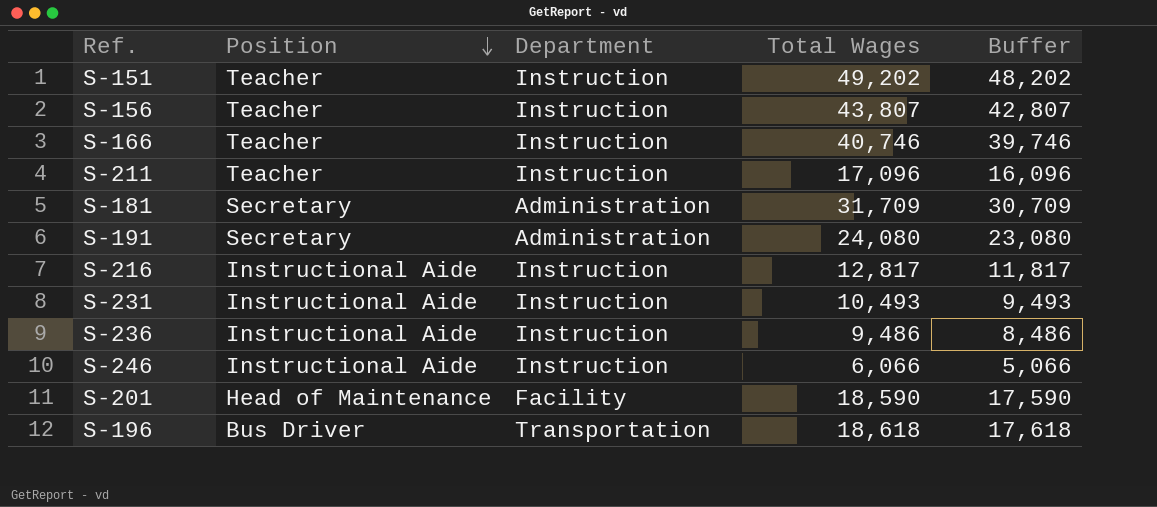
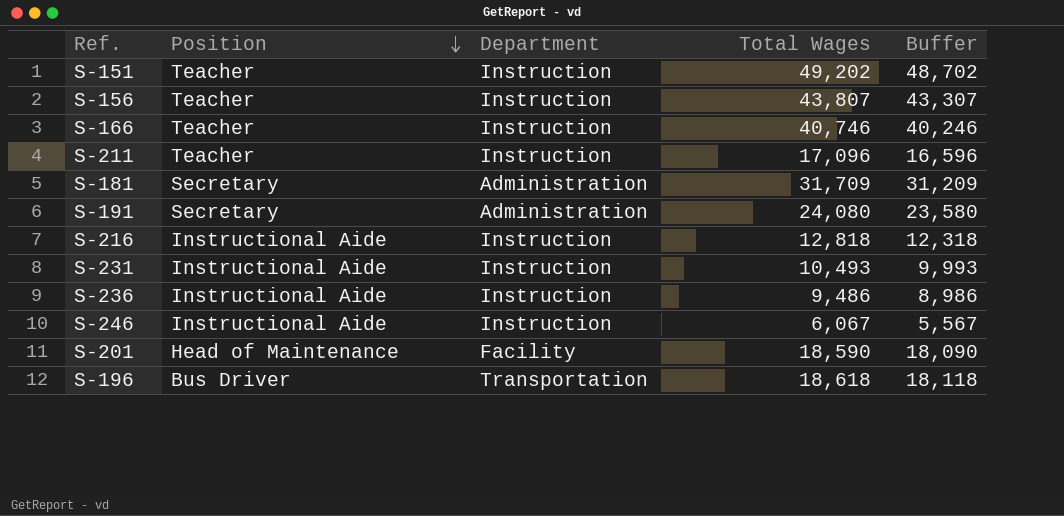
column Buffer | formula: [Total Wages] - 1000 -> [Total Wages] - 500
S-216 | Total Wages: 12,817 -> 12,818
S-246 | Total Wages: 6,066 -> 6,067

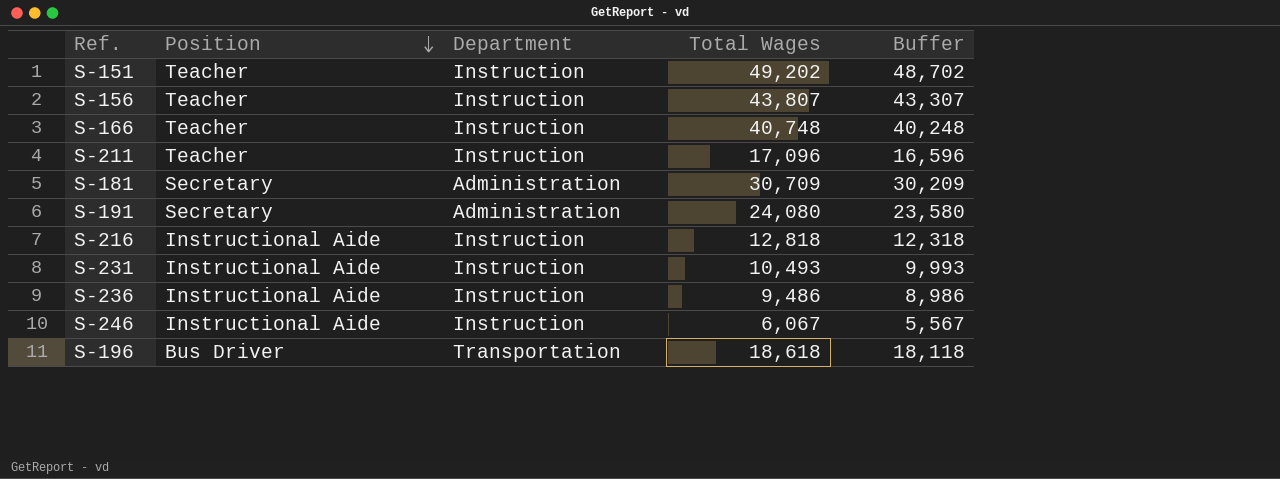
row S-201: Head of Maintenance | Facility | 18,590 | 18,090 -> none
S-166 | Total Wages: 40,746 -> 40,748
S-166 | Buffer: 40,246 -> 40,248
S-181 | Total Wages: 31,709 -> 30,709
S-181 | Buffer: 31,209 -> 30,209

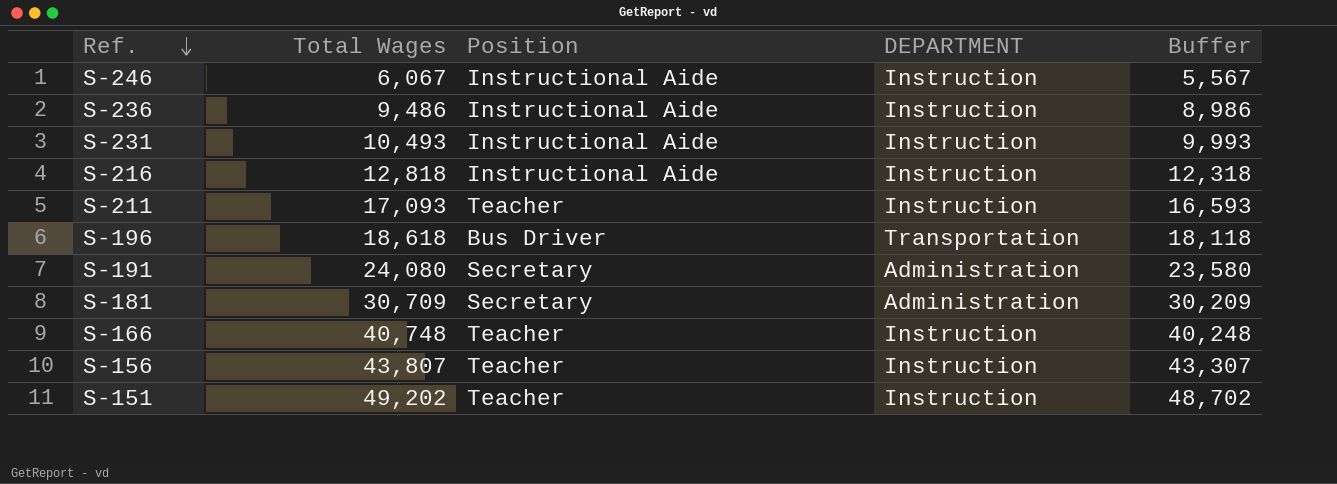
row order: Position descending -> Ref. descending
column Total Wages | position: 4 -> 2
column name: Department -> DEPARTMENT
S-211 | Total Wages: 17,096 -> 17,093
S-211 | Buffer: 16,596 -> 16,593

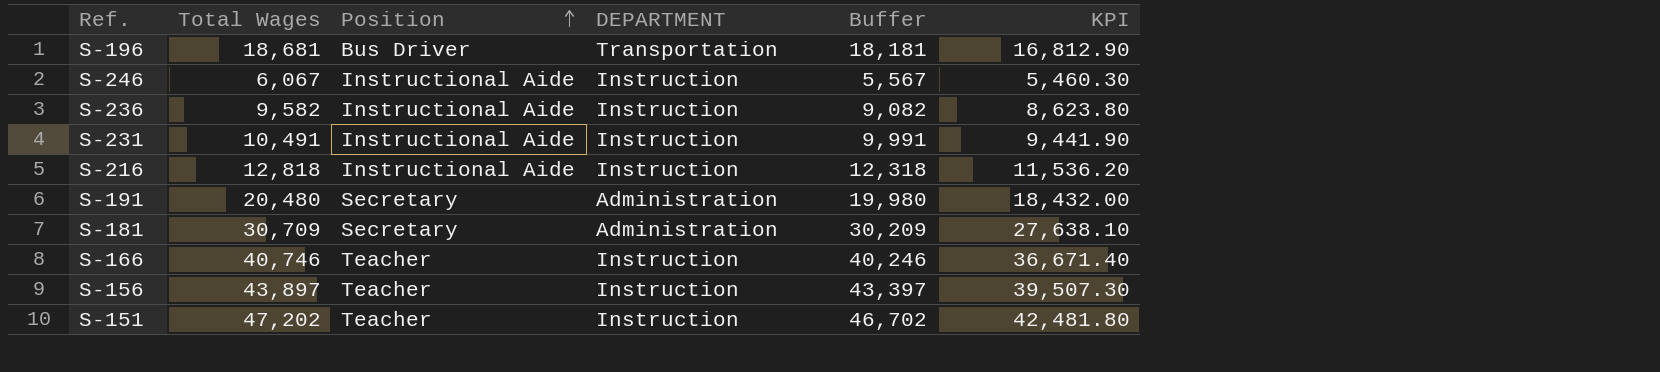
row order: Ref. descending -> Position ascending
column KPI | formula: none -> [Total Wages] * 0.9
row S-211: 17,093 | Teacher | Instruction | 16,593 -> none
S-196 | Total Wages: 18,618 -> 18,681
S-196 | Buffer: 18,118 -> 18,181
S-236 | Total Wages: 9,486 -> 9,582
S-236 | Buffer: 8,986 -> 9,082
S-231 | Total Wages: 10,493 -> 10,491
S-231 | Buffer: 9,993 -> 9,991
S-191 | Total Wages: 24,080 -> 20,480
S-191 | Buffer: 23,580 -> 19,980
S-166 | Total Wages: 40,748 -> 40,746
S-166 | Buffer: 40,248 -> 40,246
S-156 | Total Wages: 43,807 -> 43,897
S-156 | Buffer: 43,307 -> 43,397
S-151 | Total Wages: 49,202 -> 47,202
S-151 | Buffer: 48,702 -> 46,702

